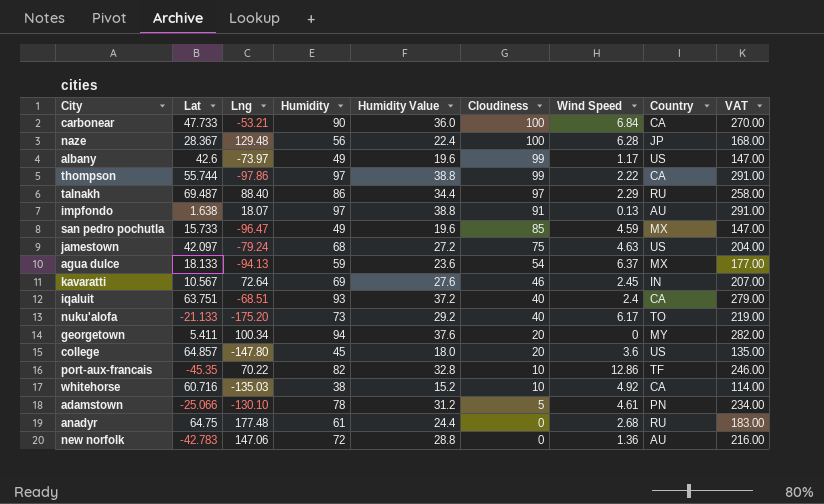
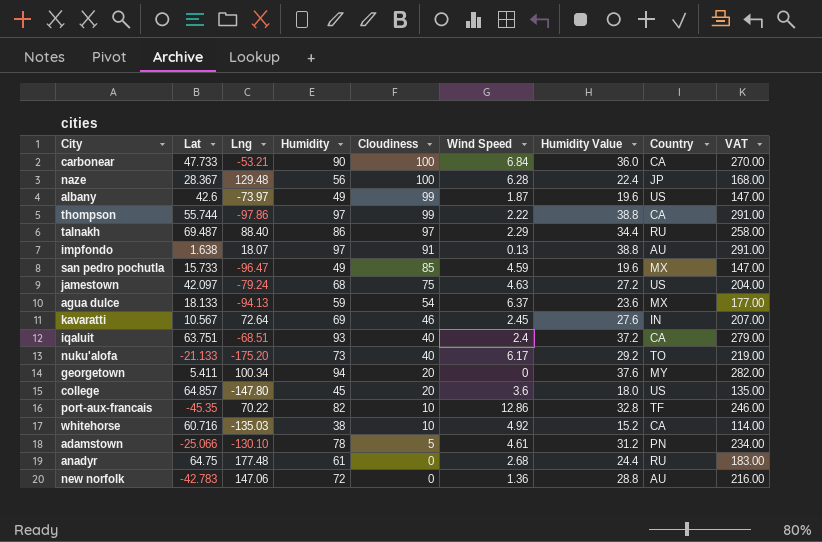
column Humidity Value | position: 5 -> 7
albany | Wind Speed: 1.17 -> 1.87

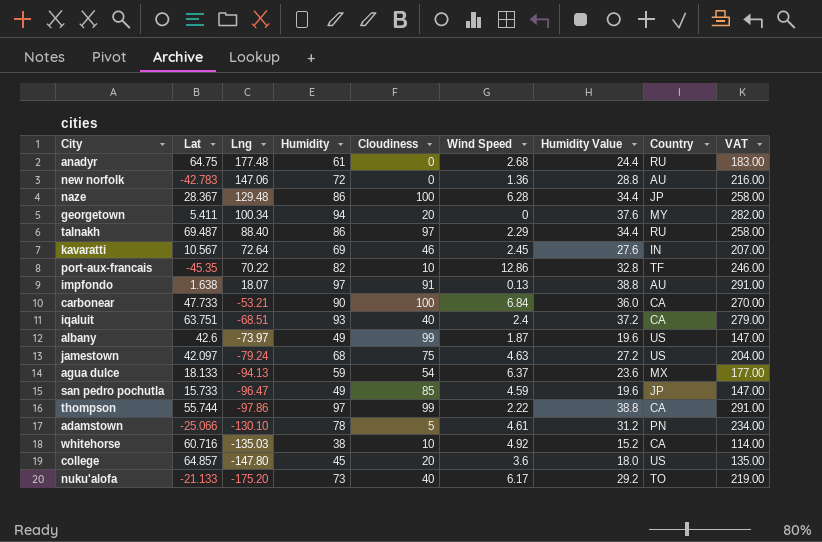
row order: Cloudiness descending -> Lng descending
naze | Humidity: 56 -> 86
naze | Humidity Value: 22.4 -> 34.4
naze | VAT: 168.00 -> 258.00
san pedro pochutla | Country: MX -> JP

